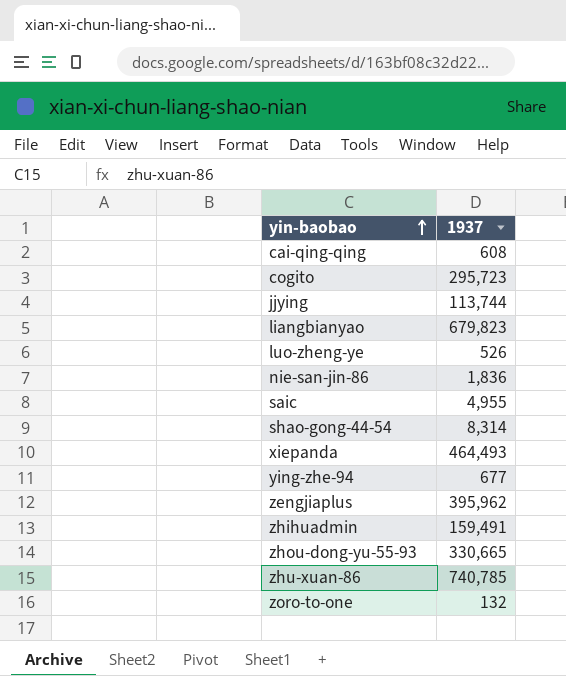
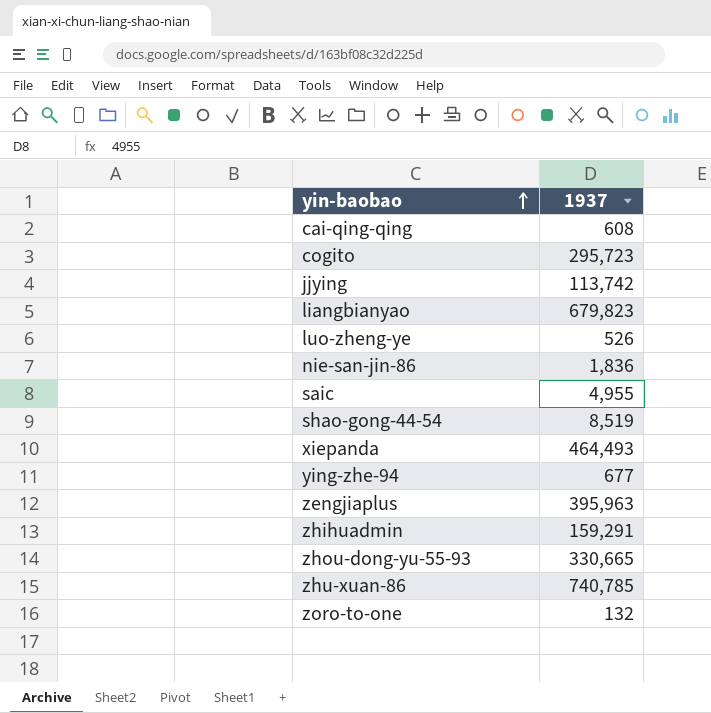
jjying | 1937: 113,744 -> 113,742
shao-gong-44-54 | 1937: 8,314 -> 8,519
zengjiaplus | 1937: 395,962 -> 395,963
zhihuadmin | 1937: 159,491 -> 159,291

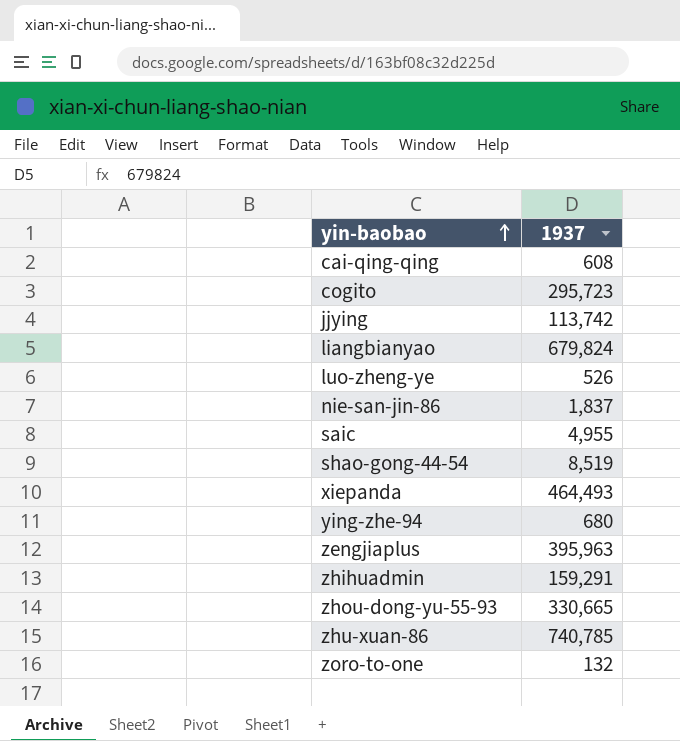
liangbianyao | 1937: 679,823 -> 679,824
nie-san-jin-86 | 1937: 1,836 -> 1,837
ying-zhe-94 | 1937: 677 -> 680

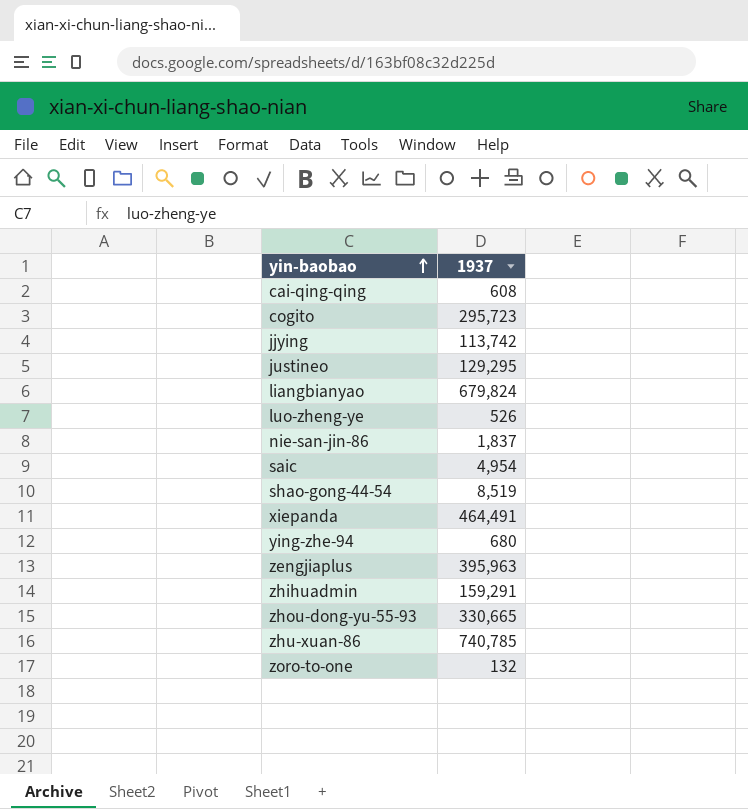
row justineo: none -> 129,295
saic | 1937: 4,955 -> 4,954
xiepanda | 1937: 464,493 -> 464,491

